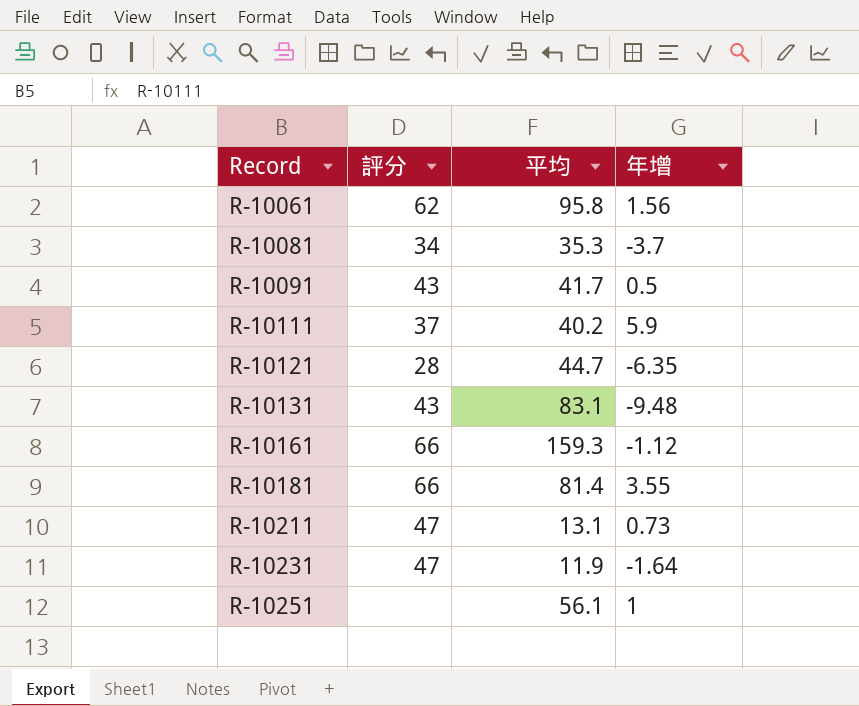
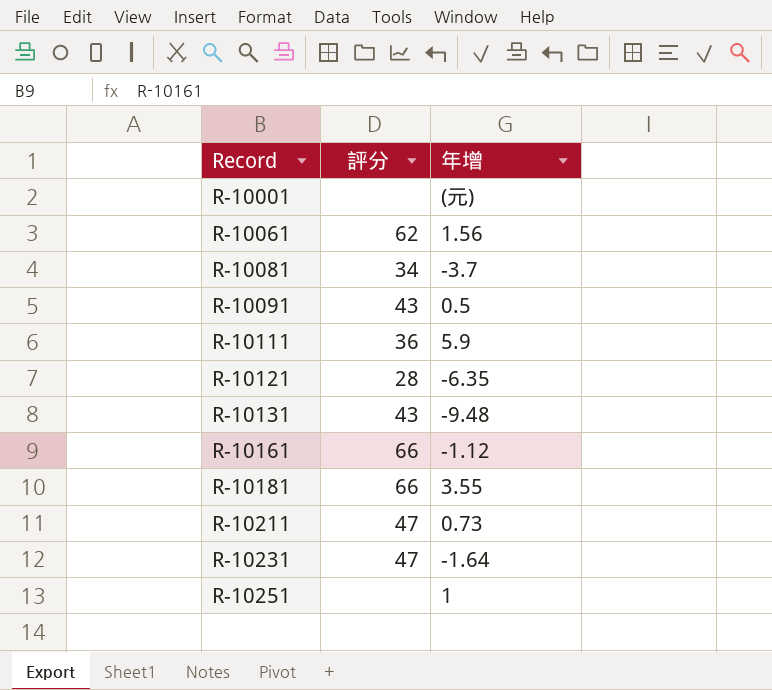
column 平均 | position: 3 -> none
row R-10001: none -> none | (元)
R-10111 | 評分: 37 -> 36

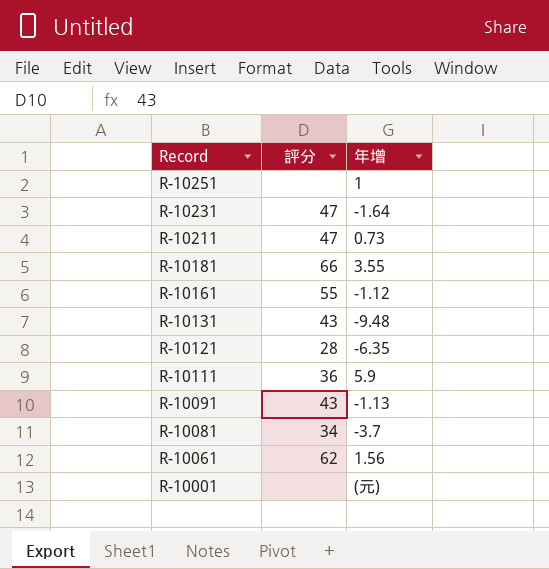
row order: Record ascending -> Record descending
R-10161 | 評分: 66 -> 55
R-10091 | 年增: 0.5 -> -1.13

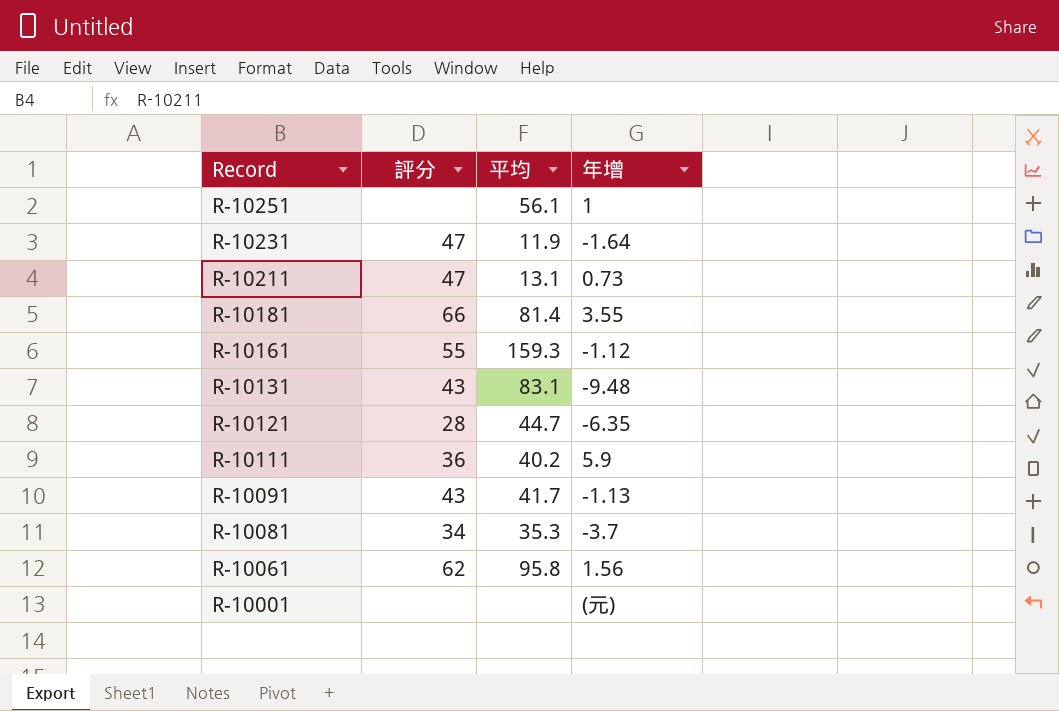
column 平均 | position: none -> 3

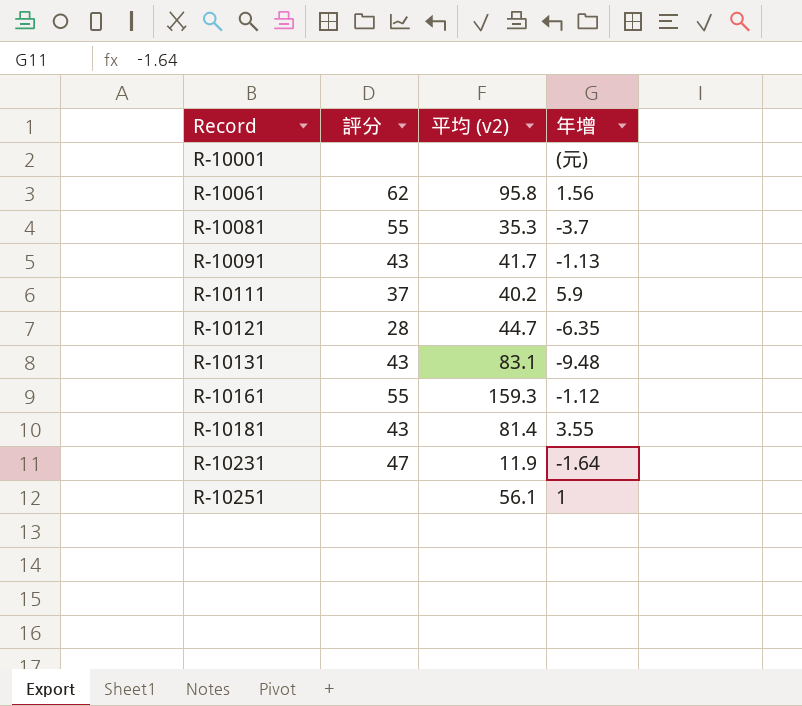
row order: Record descending -> Record ascending
column name: 平均 -> 平均 (v2)
row R-10211: 47 | 13.1 | 0.73 -> none
R-10081 | 評分: 34 -> 55
R-10111 | 評分: 36 -> 37
R-10181 | 評分: 66 -> 43

